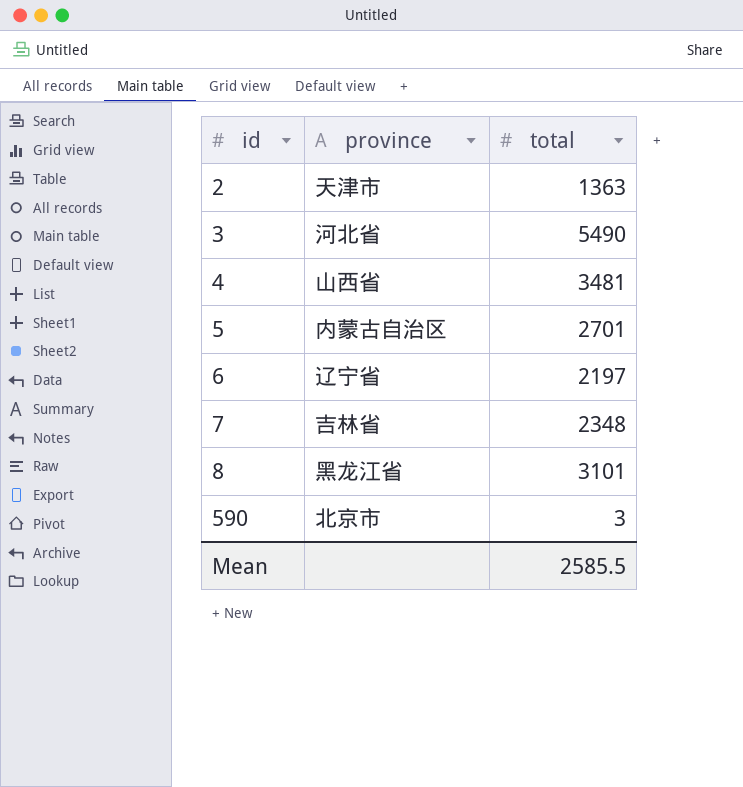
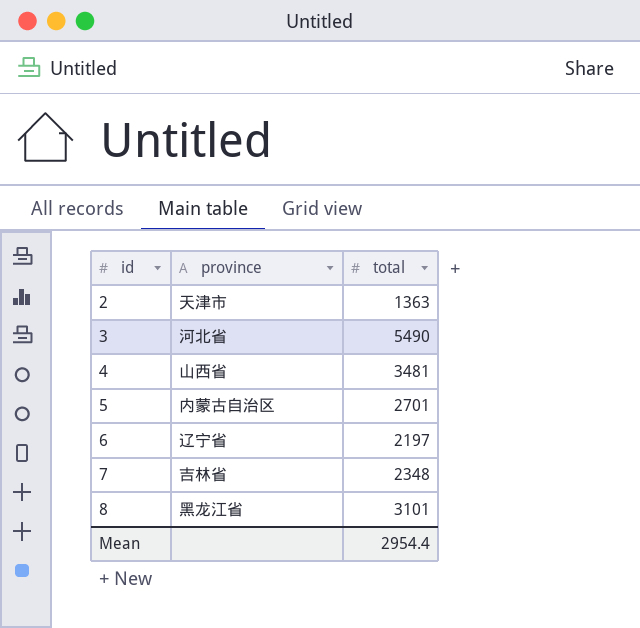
row 590: 北京市 | 3 -> none
Mean | total: 2585.5 -> 2954.4

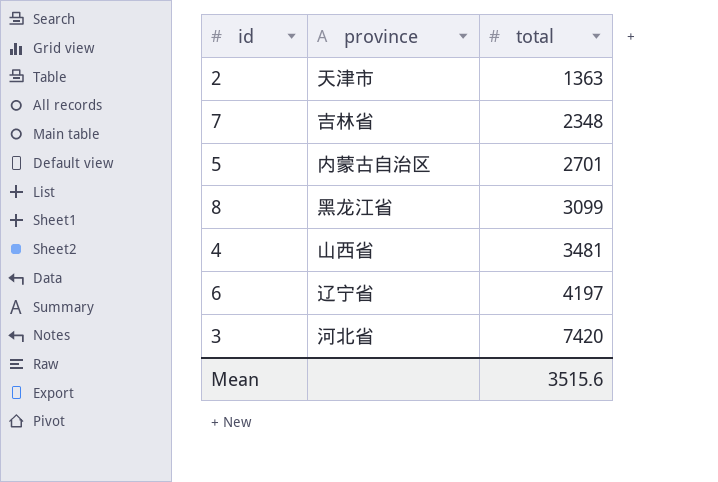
row order: id ascending -> total ascending
8 | total: 3101 -> 3099
6 | total: 2197 -> 4197
3 | total: 5490 -> 7420
Mean | total: 2954.4 -> 3515.6

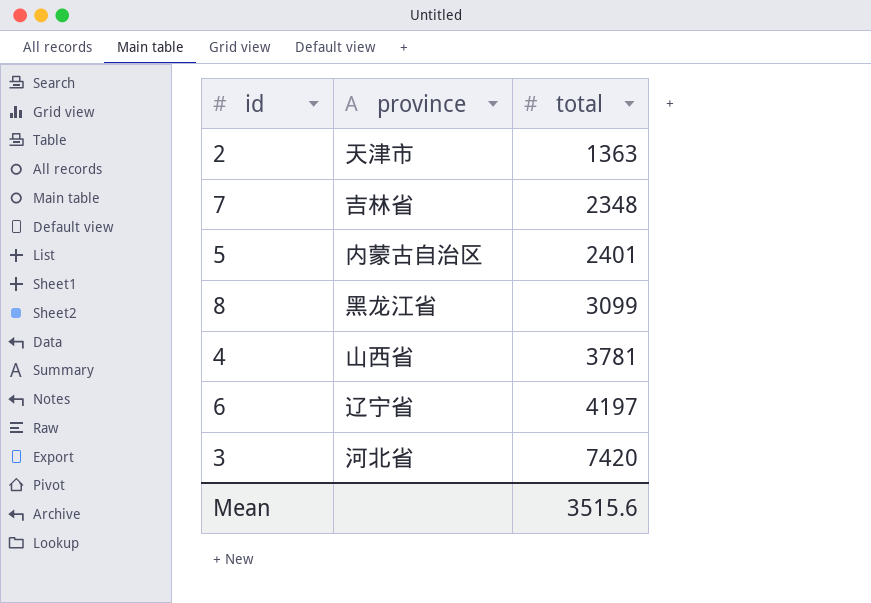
5 | total: 2701 -> 2401
4 | total: 3481 -> 3781

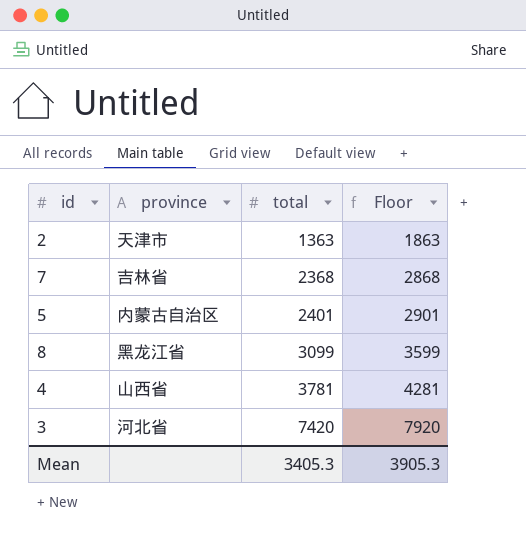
column Floor | formula: none -> [total] + 500
row 6: 辽宁省 | 4197 -> none
7 | total: 2348 -> 2368
Mean | total: 3515.6 -> 3405.3

